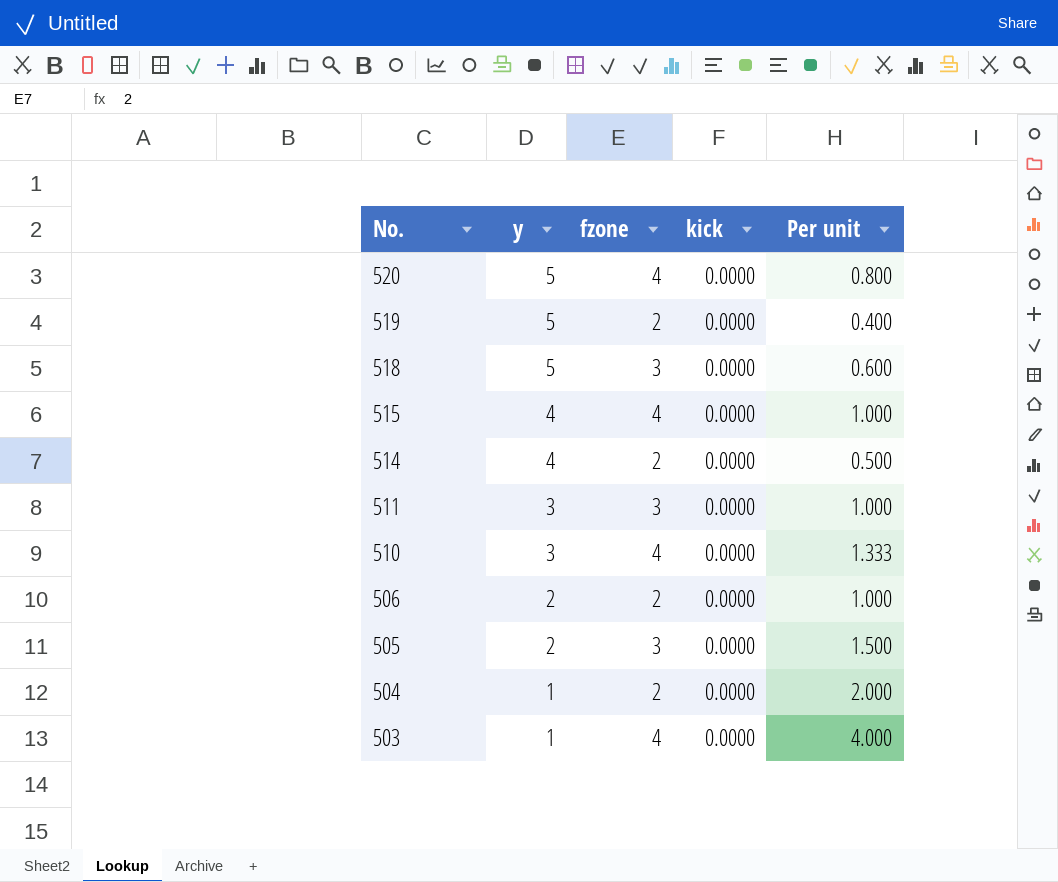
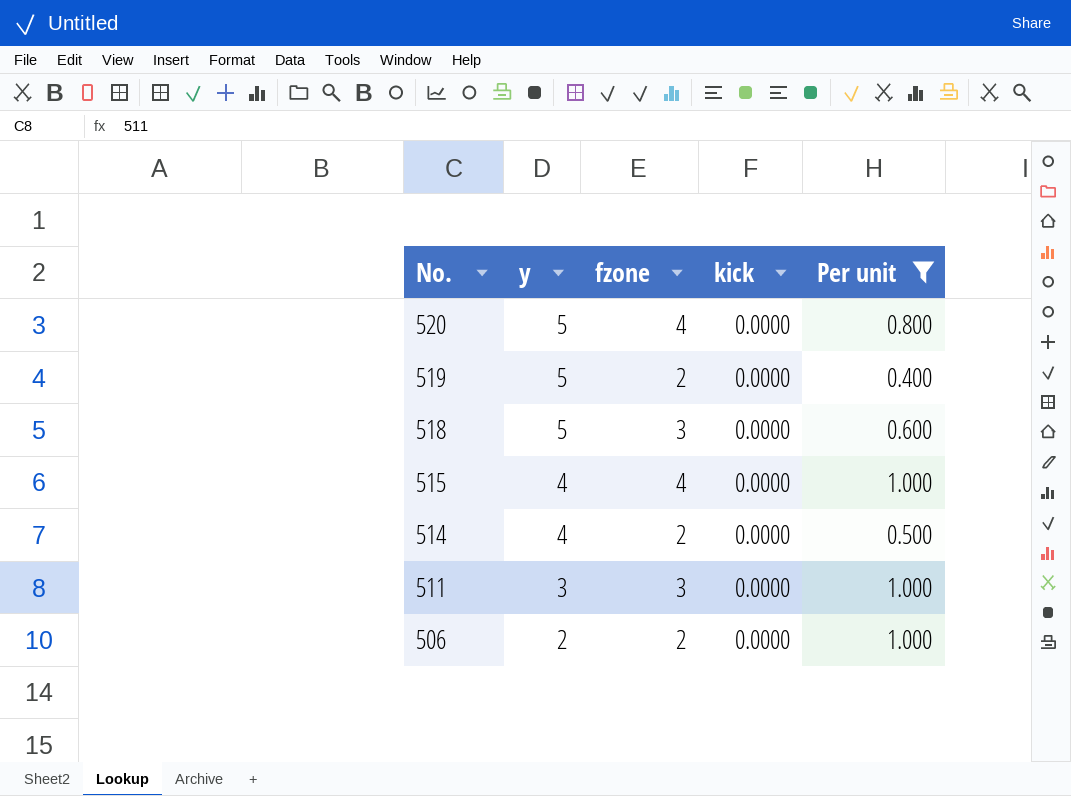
filter: none -> Per unit <= 1.000

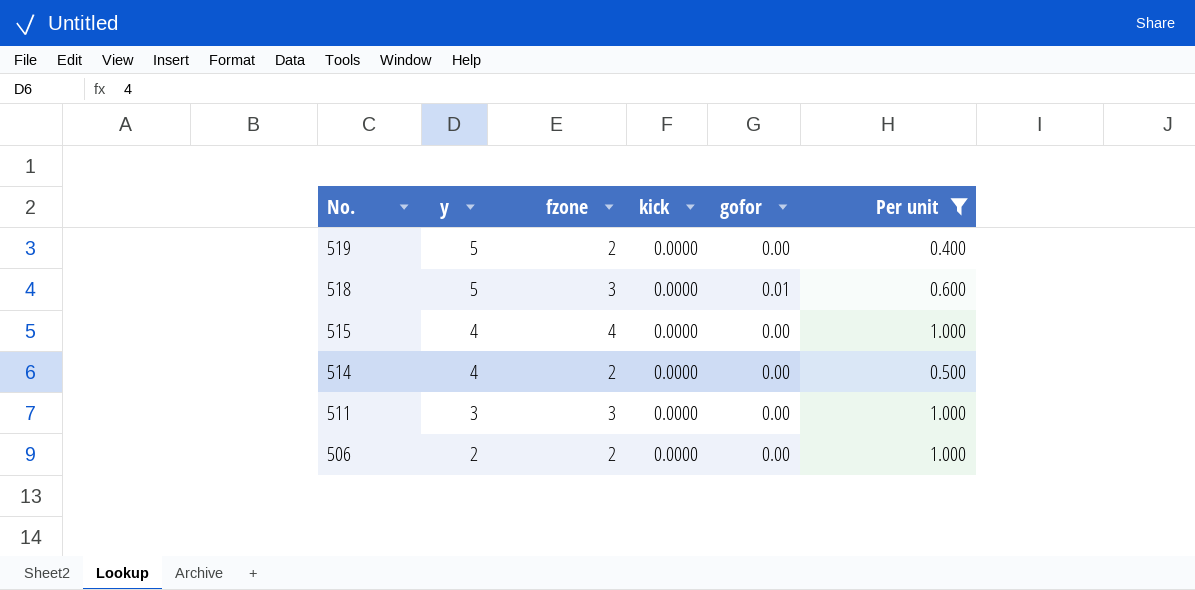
column gofor | position: none -> 5
row 520: 5 | 4 | 0.0000 | 0.800 -> none

